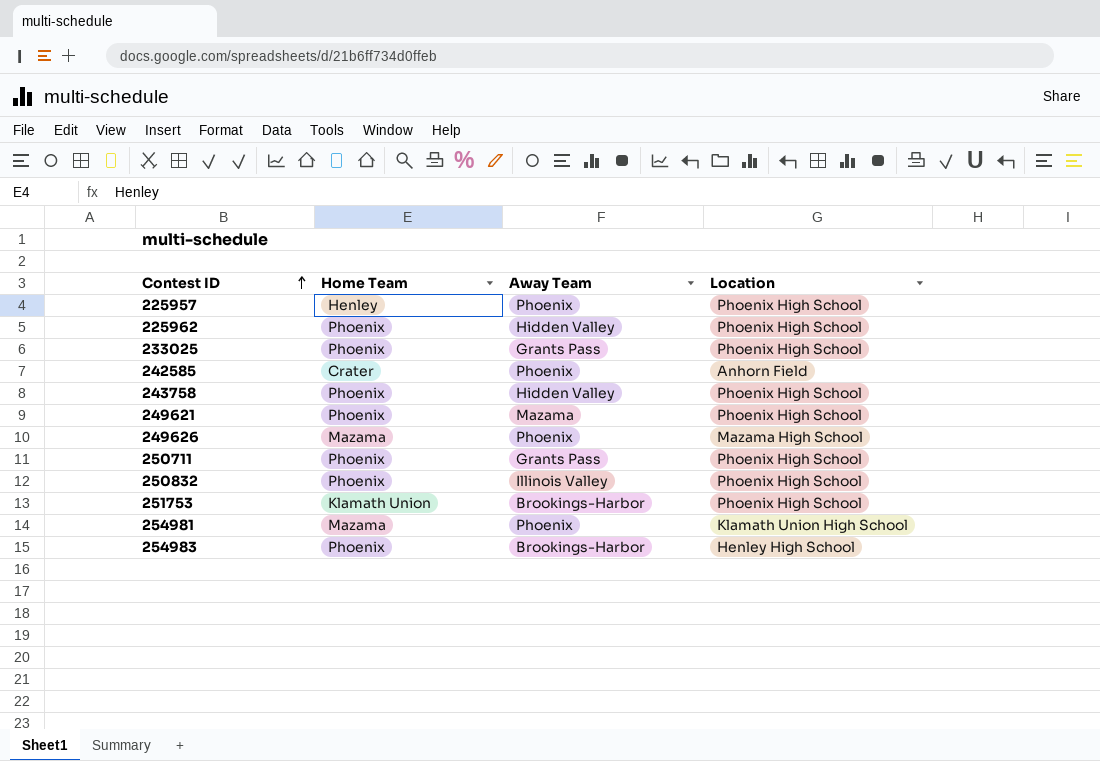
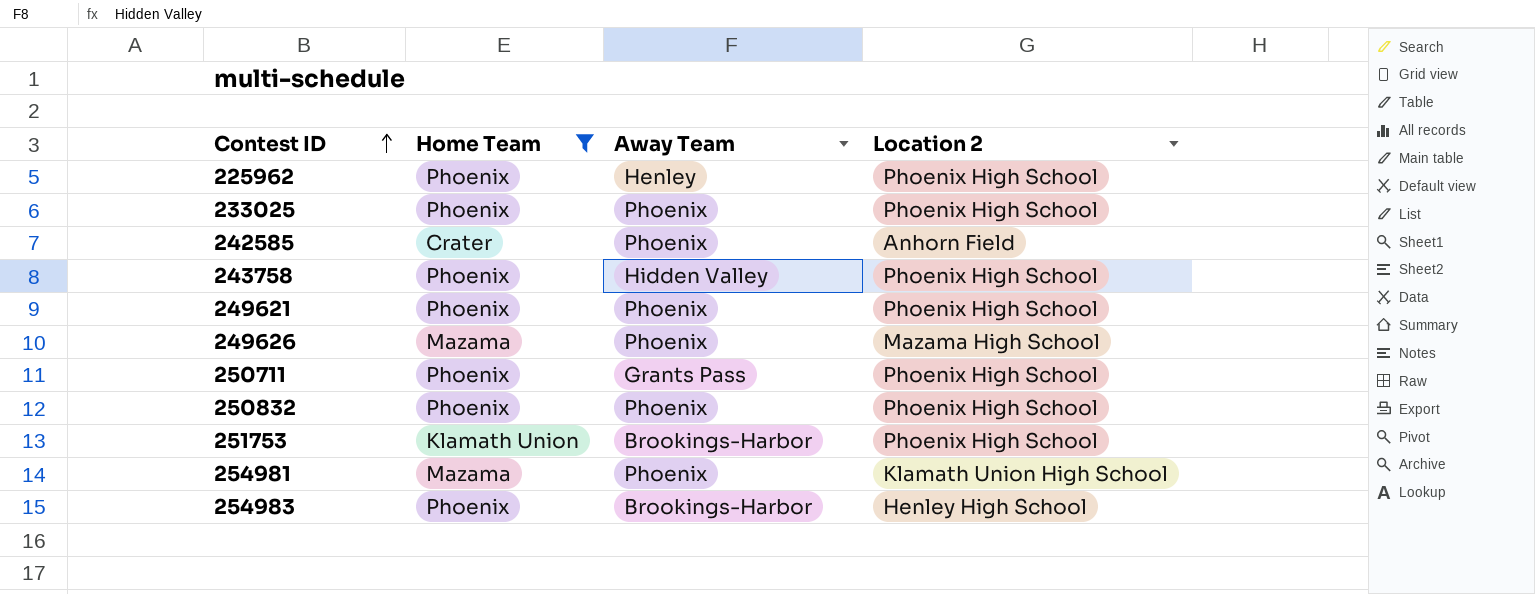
filter: none -> Home Team != Henley
column name: Location -> Location 2
225962 | Away Team: Hidden Valley -> Henley
233025 | Away Team: Grants Pass -> Phoenix
249621 | Away Team: Mazama -> Phoenix
250832 | Away Team: Illinois Valley -> Phoenix

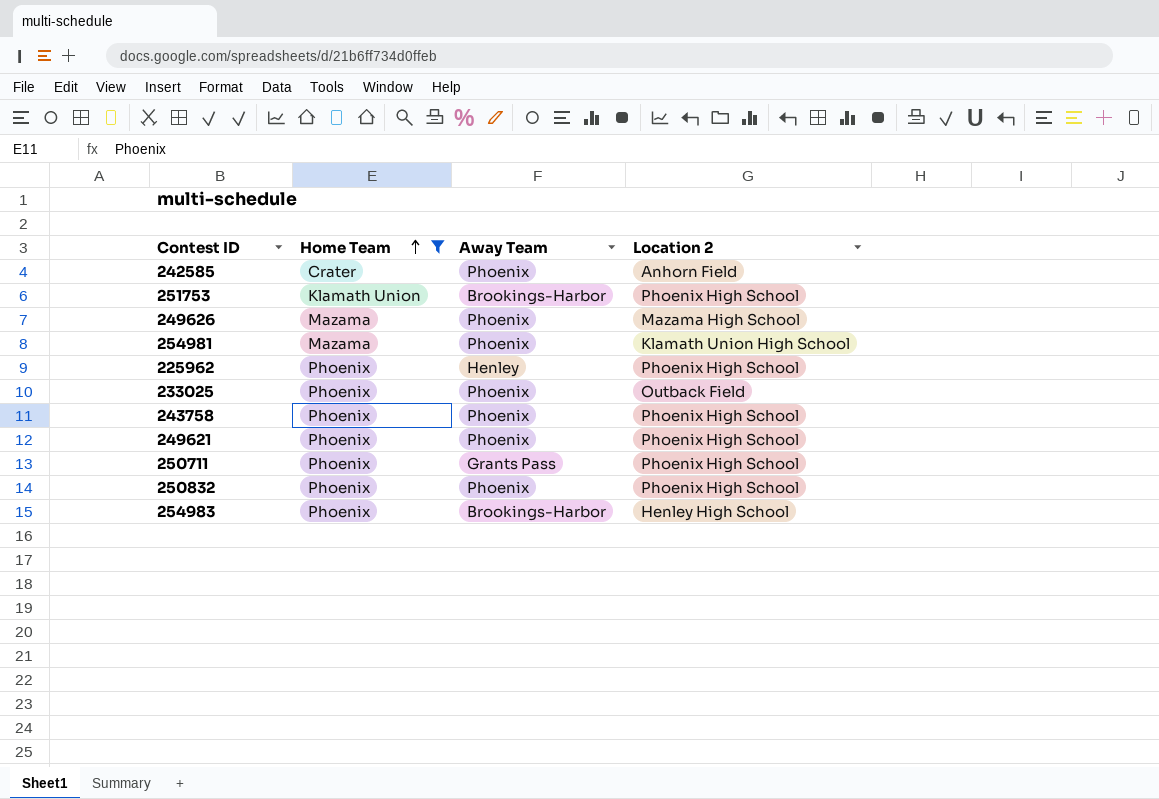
row order: Contest ID ascending -> Home Team ascending
233025 | Location 2: Phoenix High School -> Outback Field
243758 | Away Team: Hidden Valley -> Phoenix

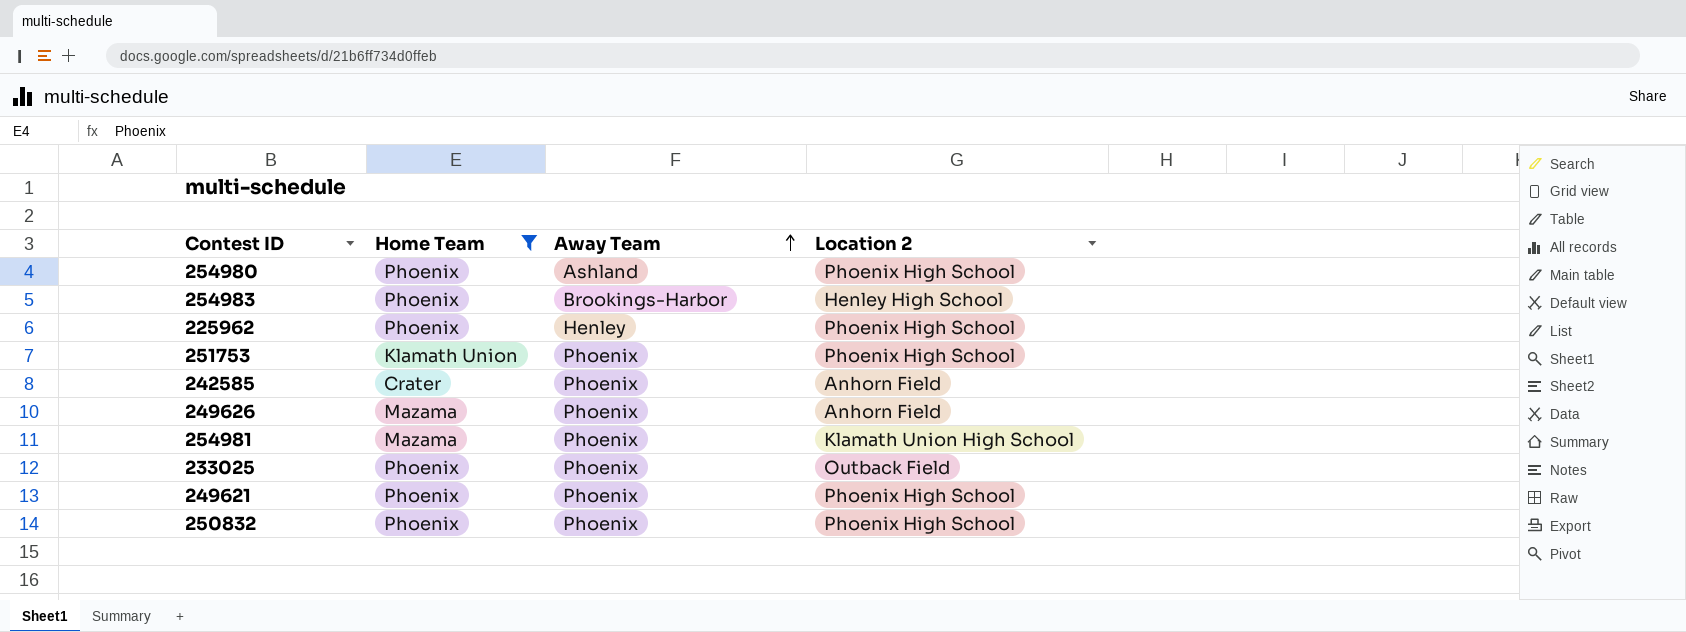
row order: Home Team ascending -> Away Team ascending
row 243758: Phoenix | Phoenix | Phoenix High School -> none
row 250711: Phoenix | Grants Pass | Phoenix High School -> none
row 254980: none -> Phoenix | Ashland | Phoenix High School
251753 | Away Team: Brookings-Harbor -> Phoenix
249626 | Location 2: Mazama High School -> Anhorn Field

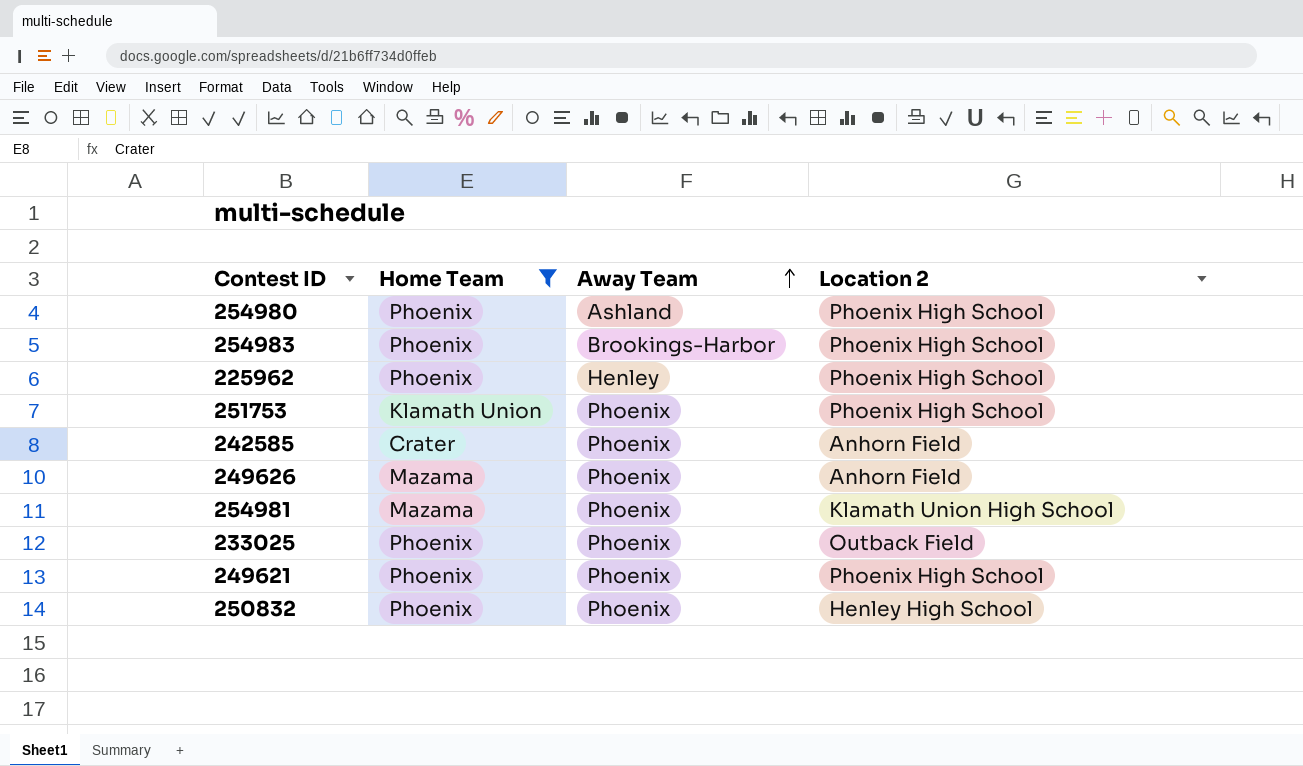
254983 | Location 2: Henley High School -> Phoenix High School
250832 | Location 2: Phoenix High School -> Henley High School

